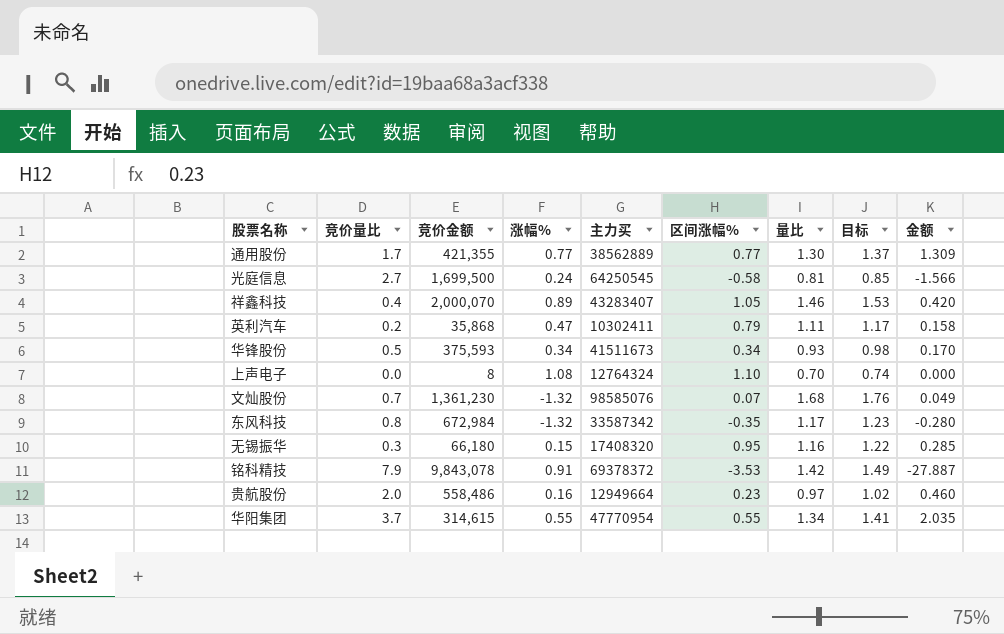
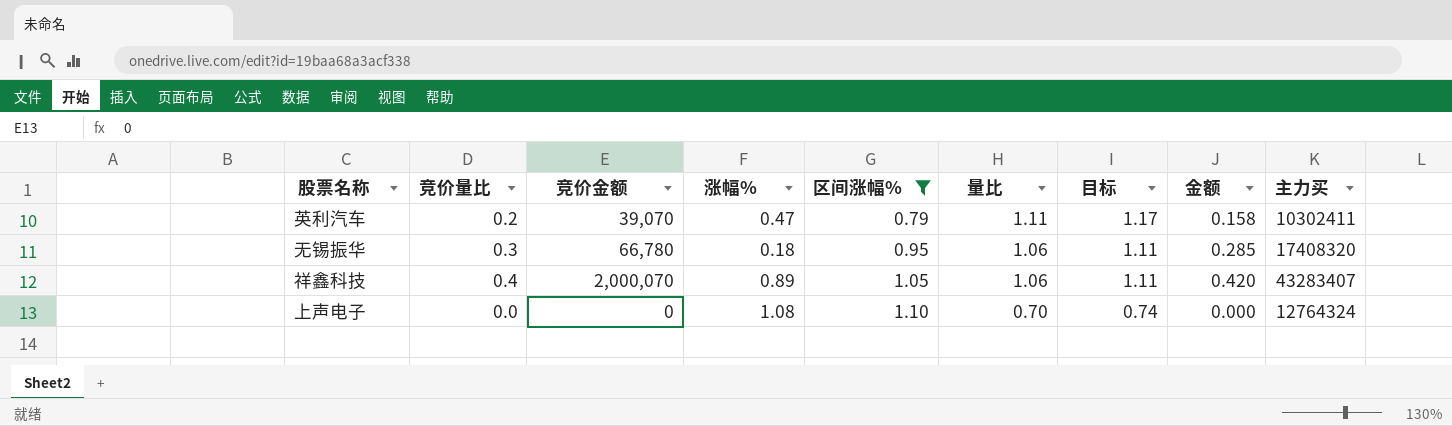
filter: none -> 区间涨幅% >= 0.79
row order: none -> 区间涨幅% ascending
column 主力买 | position: 5 -> 9
英利汽车 | 竞价金额: 35,868 -> 39,070
无锡振华 | 竞价金额: 66,180 -> 66,780
无锡振华 | 涨幅%: 0.15 -> 0.18
无锡振华 | 量比: 1.16 -> 1.06
无锡振华 | 目标: 1.22 -> 1.11
祥鑫科技 | 量比: 1.46 -> 1.06
祥鑫科技 | 目标: 1.53 -> 1.11
上声电子 | 竞价金额: 8 -> 0

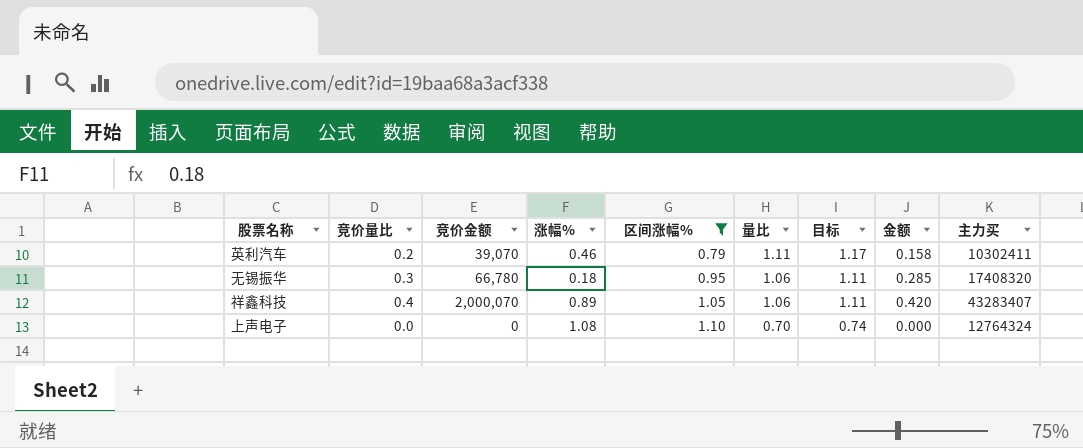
英利汽车 | 涨幅%: 0.47 -> 0.46

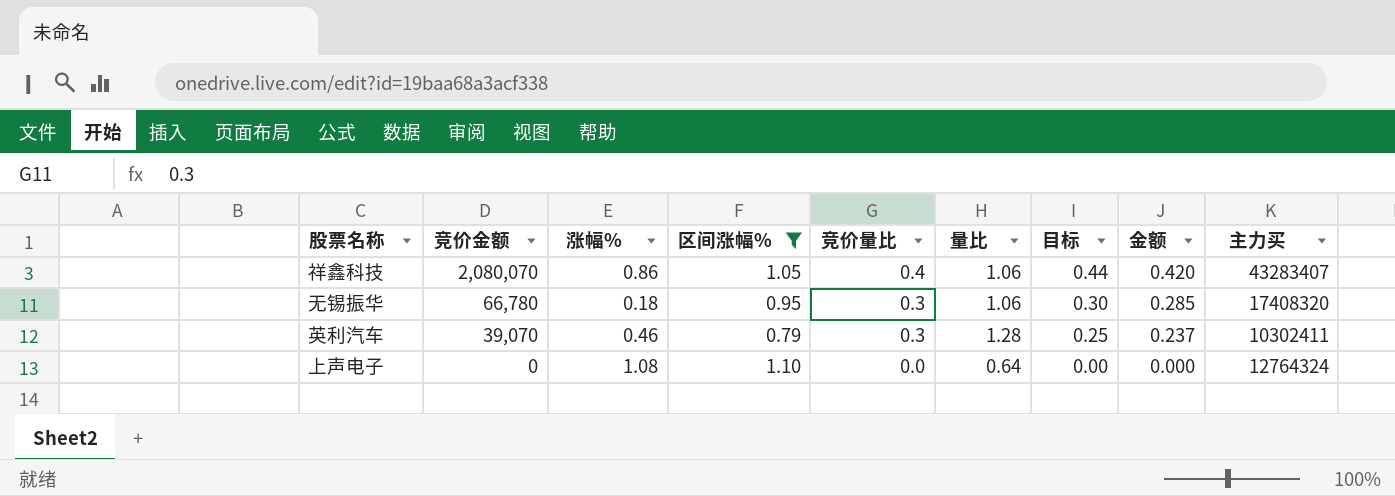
row order: 区间涨幅% ascending -> 竞价金额 descending
column 竞价量比 | position: 2 -> 5
column 目标 | formula: [量比] * 1.05 -> [金额] * 1.05
祥鑫科技 | 竞价金额: 2,000,070 -> 2,080,070
祥鑫科技 | 涨幅%: 0.89 -> 0.86
英利汽车 | 竞价量比: 0.2 -> 0.3
英利汽车 | 量比: 1.11 -> 1.28
英利汽车 | 金额: 0.158 -> 0.237
上声电子 | 量比: 0.70 -> 0.64

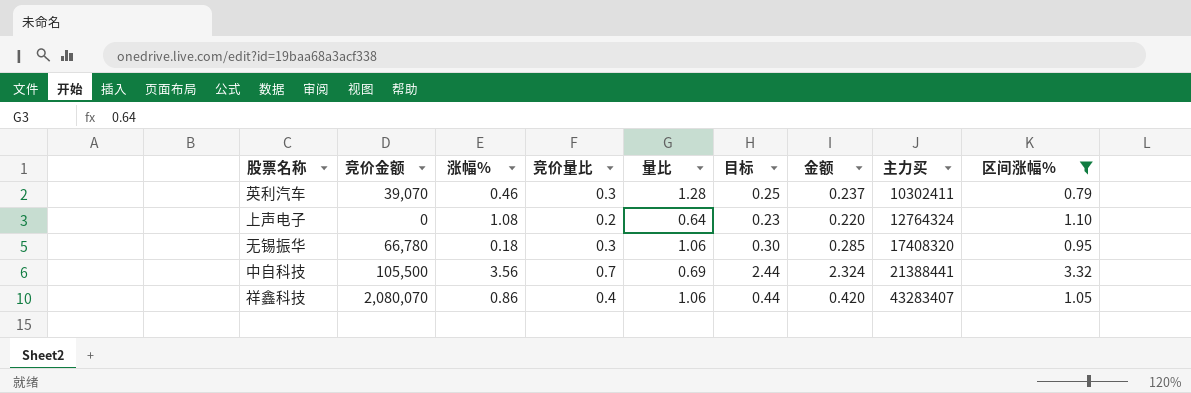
row order: 竞价金额 descending -> 主力买 ascending
column 区间涨幅% | position: 4 -> 9
上声电子 | 竞价量比: 0.0 -> 0.2
上声电子 | 目标: 0.00 -> 0.23
上声电子 | 金额: 0.000 -> 0.220
row 中自科技: none -> 105,500 | 3.56 | 0.7 | 0.69 | 2.44 | 2.324 | 21388441 | 3.32

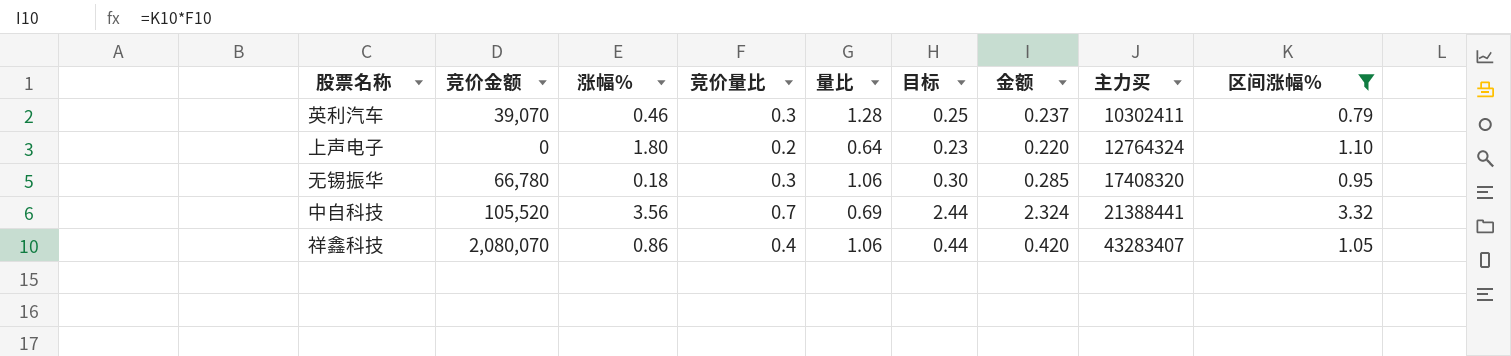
上声电子 | 涨幅%: 1.08 -> 1.80
中自科技 | 竞价金额: 105,500 -> 105,520

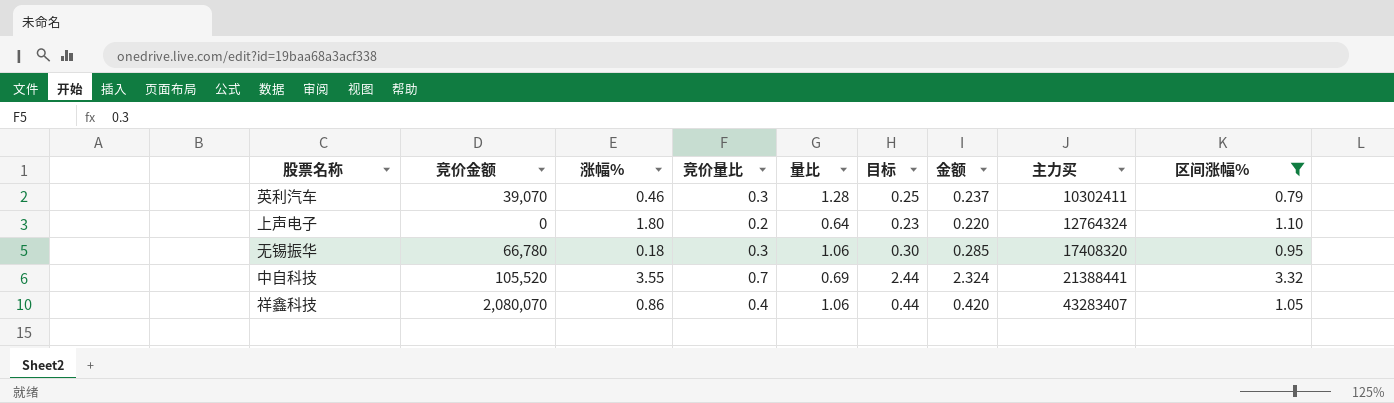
中自科技 | 涨幅%: 3.56 -> 3.55

